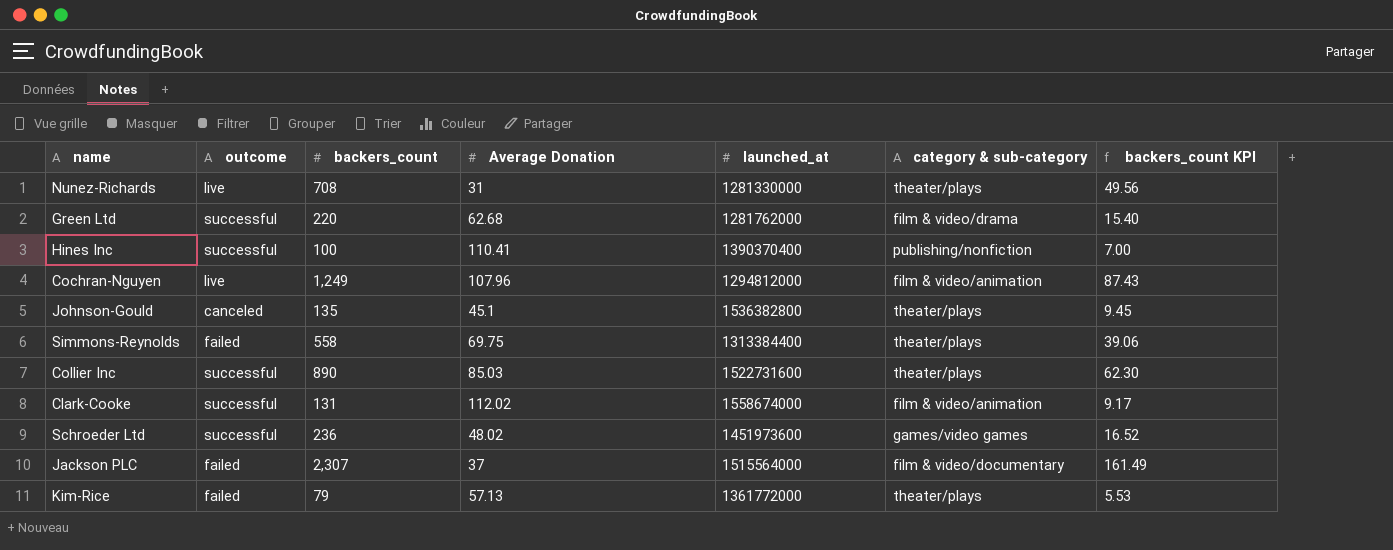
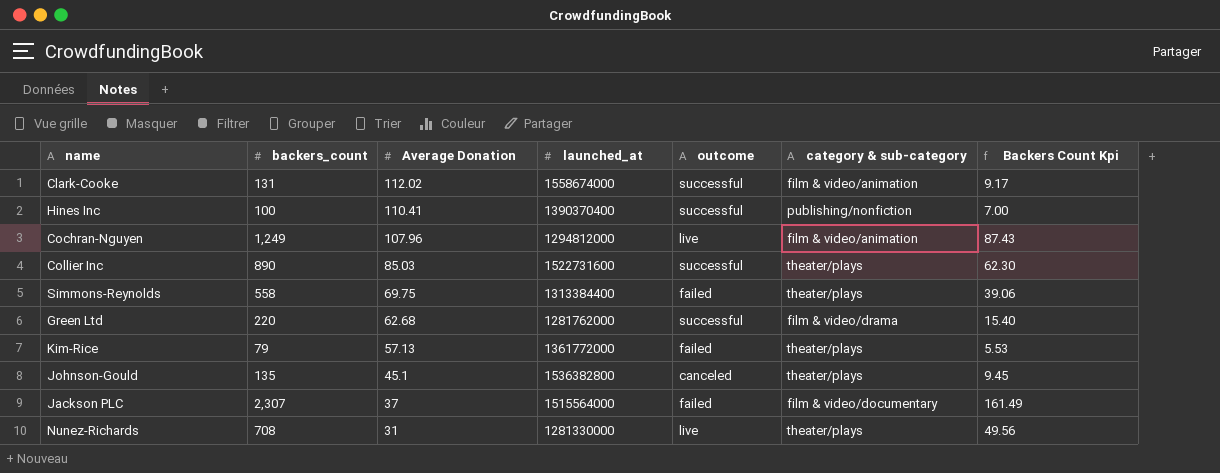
row order: none -> Average Donation descending
column outcome | position: 2 -> 5
column name: backers_count KPI -> Backers Count Kpi
row Schroeder Ltd: successful | 236 | 48.02 | 1451973600 | games/video games | 16.52 -> none

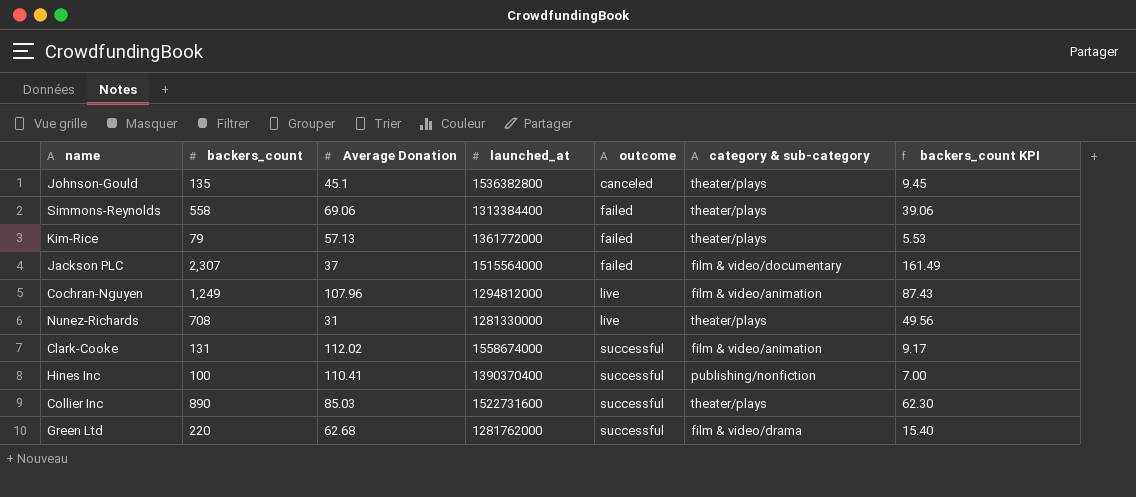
row order: Average Donation descending -> outcome ascending
column name: Backers Count Kpi -> backers_count KPI
Simmons-Reynolds | Average Donation: 69.75 -> 69.06

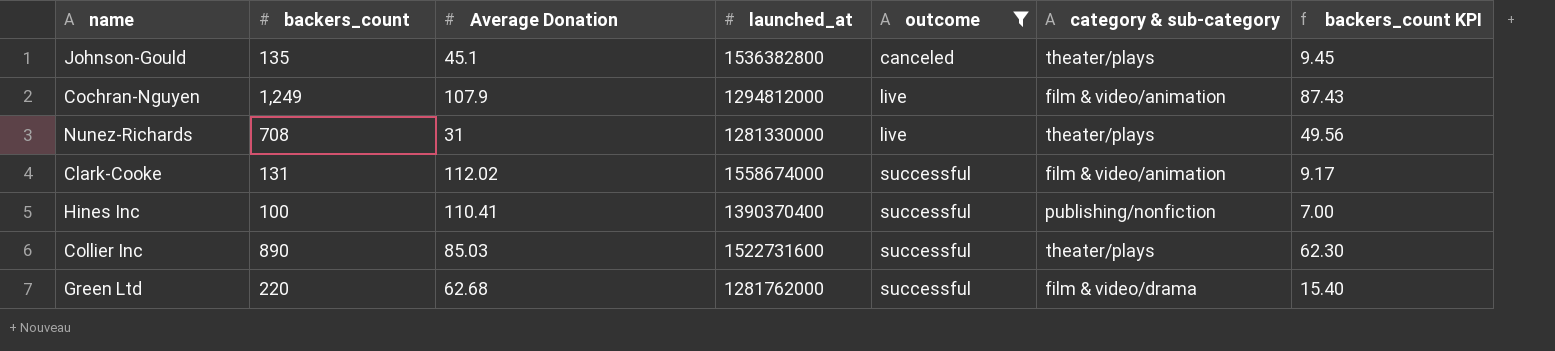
filter: none -> outcome != failed
Cochran-Nguyen | Average Donation: 107.96 -> 107.9

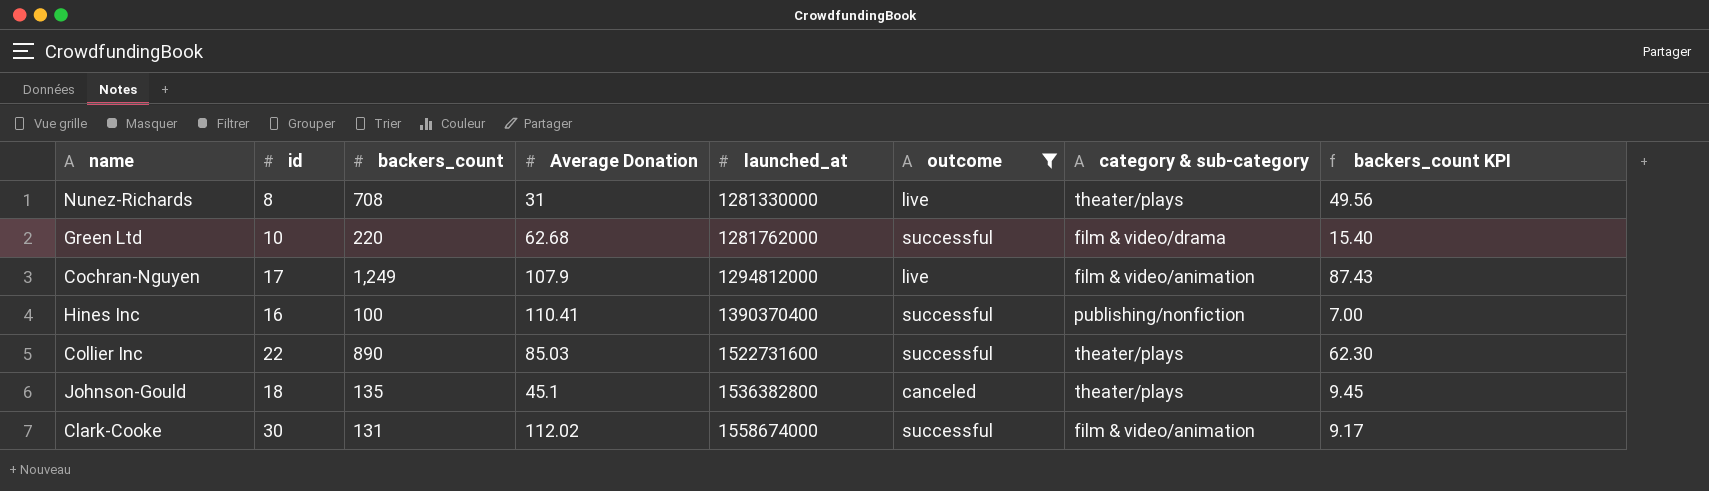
row order: outcome ascending -> launched_at ascending
column id | position: none -> 2

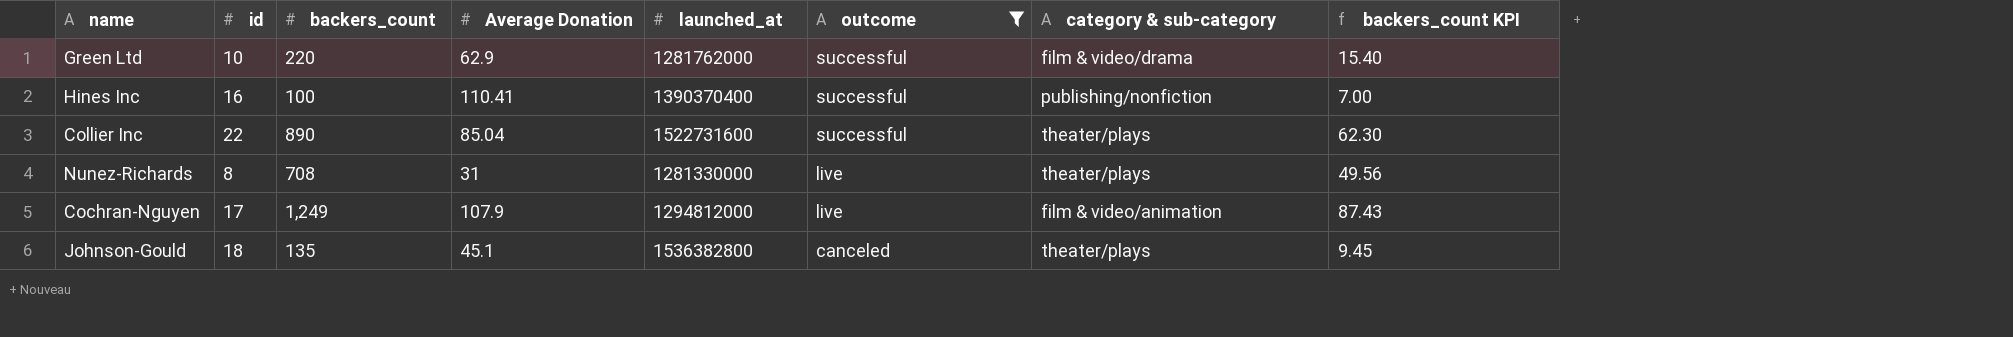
row order: launched_at ascending -> outcome descending
row Clark-Cooke: 30 | 131 | 112.02 | 1558674000 | successful | film & video/animation | 9.17 -> none
Green Ltd | Average Donation: 62.68 -> 62.9
Collier Inc | Average Donation: 85.03 -> 85.04

